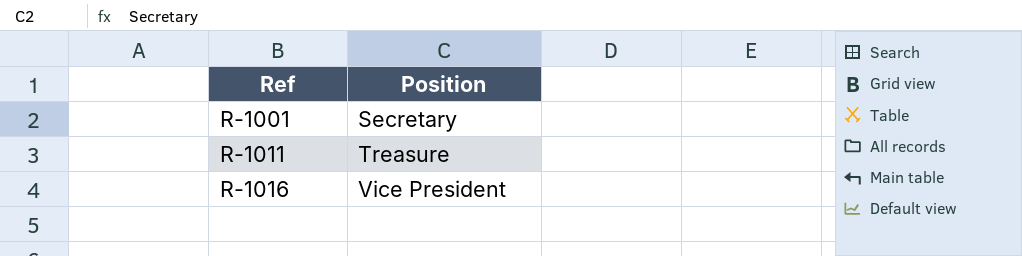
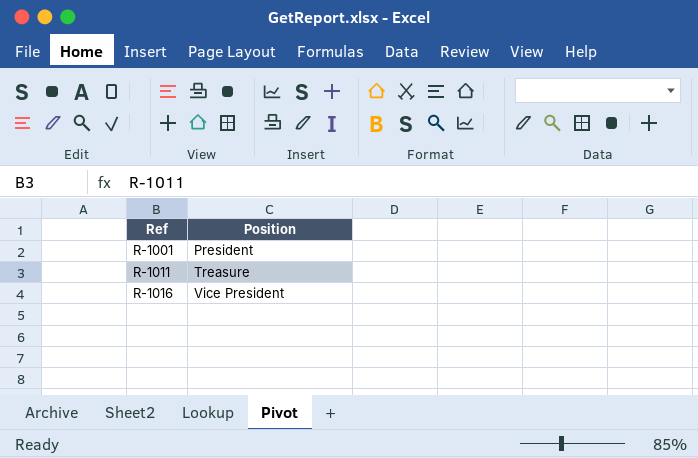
R-1001 | Position: Secretary -> President

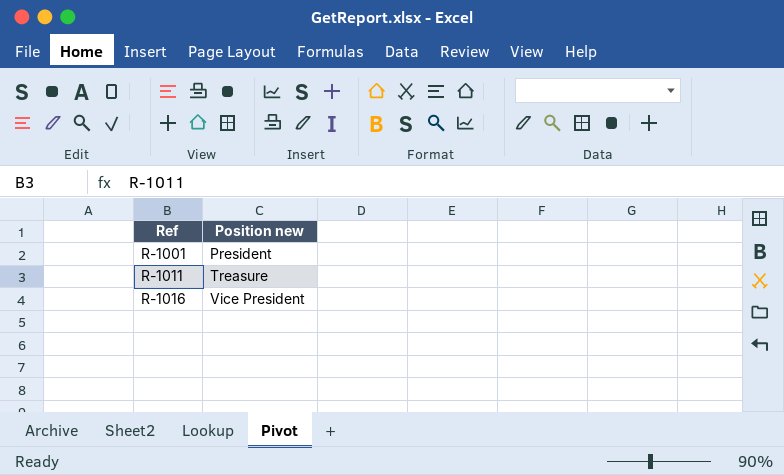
column name: Position -> Position new

